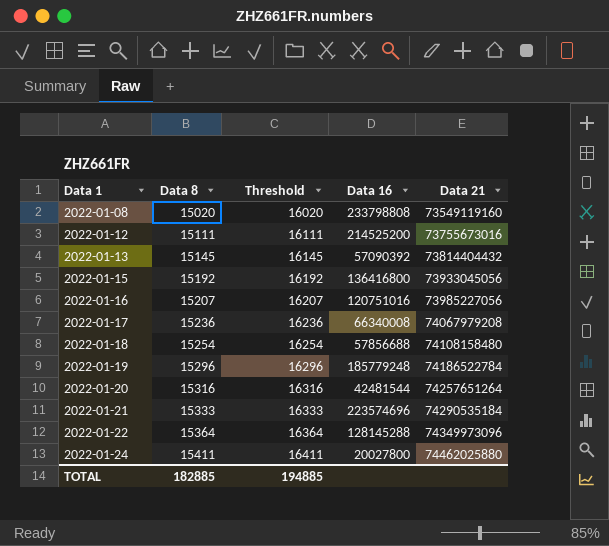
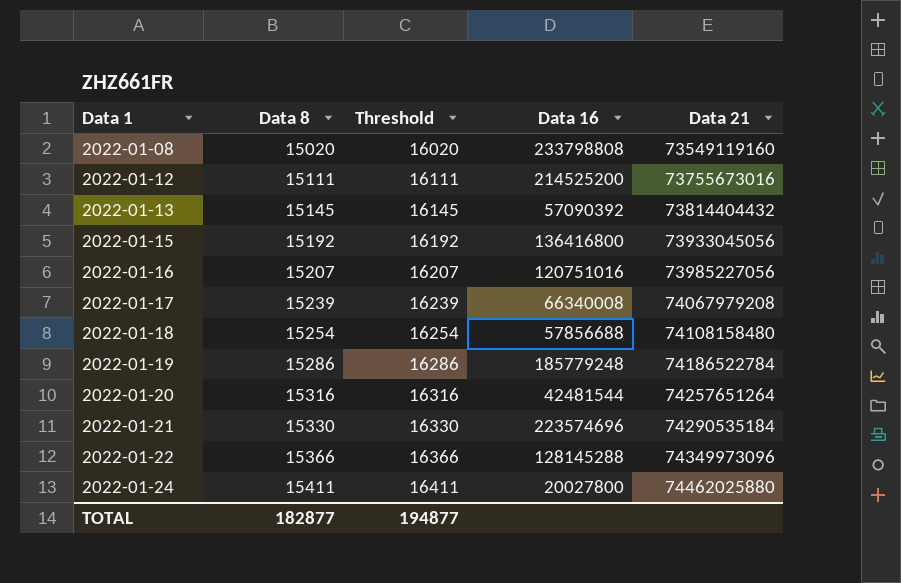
2022-01-17 | Data 8: 15236 -> 15239
2022-01-17 | Threshold: 16236 -> 16239
2022-01-19 | Data 8: 15296 -> 15286
2022-01-19 | Threshold: 16296 -> 16286
2022-01-21 | Data 8: 15333 -> 15330
2022-01-21 | Threshold: 16333 -> 16330
2022-01-22 | Data 8: 15364 -> 15366
2022-01-22 | Threshold: 16364 -> 16366
TOTAL | Data 8: 182885 -> 182877
TOTAL | Threshold: 194885 -> 194877

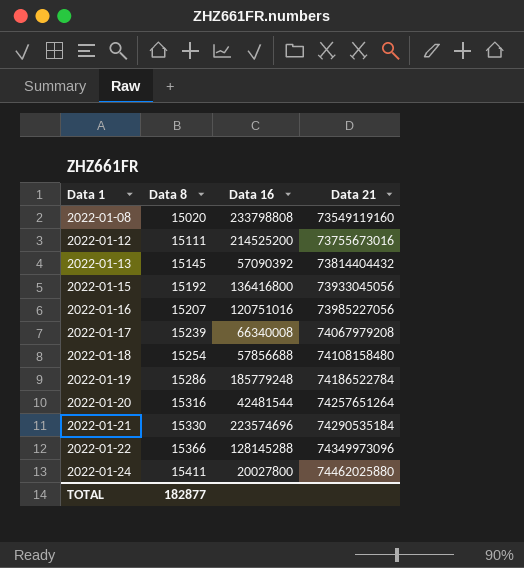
column Threshold | formula: [Data 8] + 1000 -> none

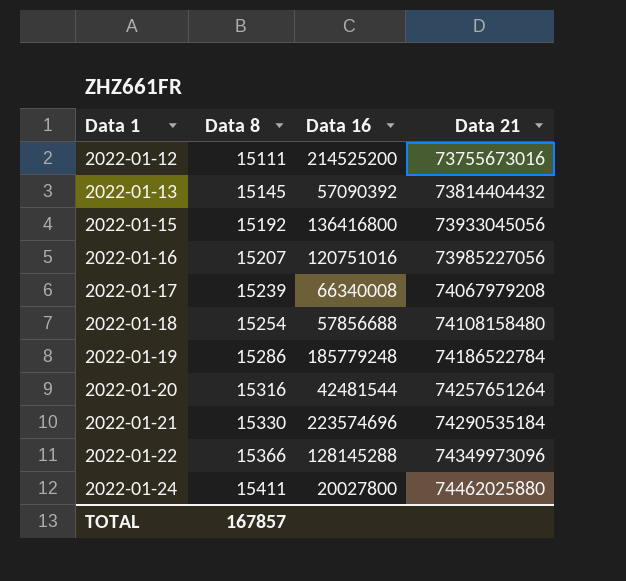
row 2022-01-08: 15020 | 233798808 | 73549119160 -> none
TOTAL | Data 8: 182877 -> 167857

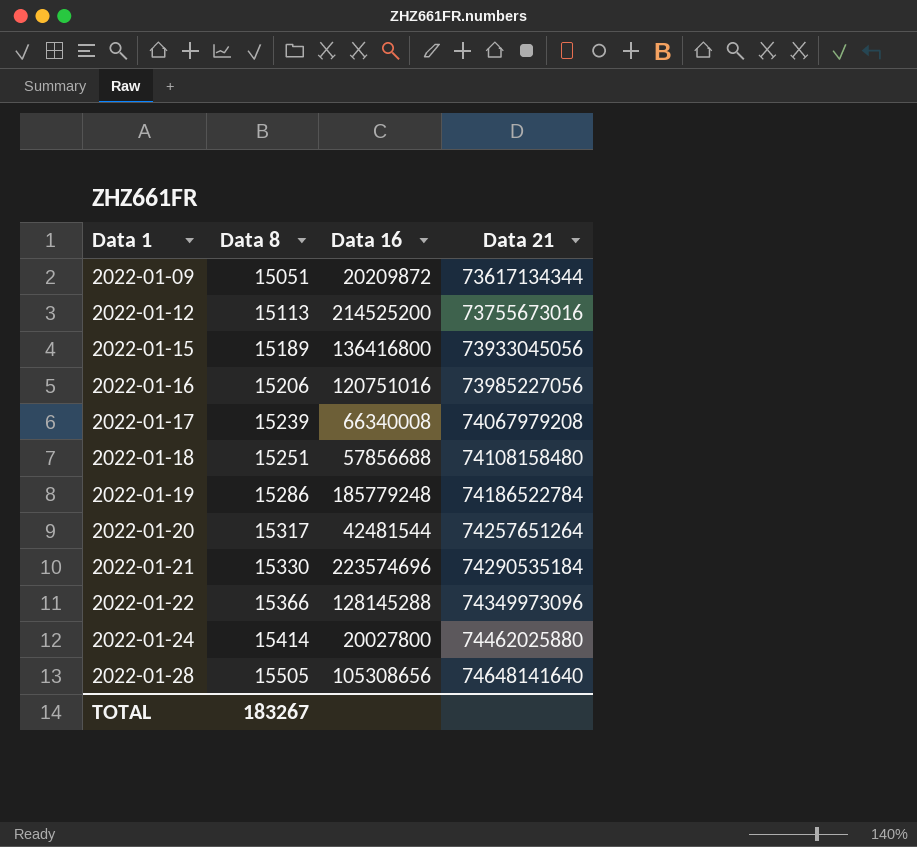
row 2022-01-13: 15145 | 57090392 | 73814404432 -> none
row 2022-01-09: none -> 15051 | 20209872 | 73617134344
2022-01-12 | Data 8: 15111 -> 15113
2022-01-15 | Data 8: 15192 -> 15189
2022-01-16 | Data 8: 15207 -> 15206
2022-01-18 | Data 8: 15254 -> 15251
2022-01-20 | Data 8: 15316 -> 15317
2022-01-24 | Data 8: 15411 -> 15414
row 2022-01-28: none -> 15505 | 105308656 | 74648141640
TOTAL | Data 8: 167857 -> 183267

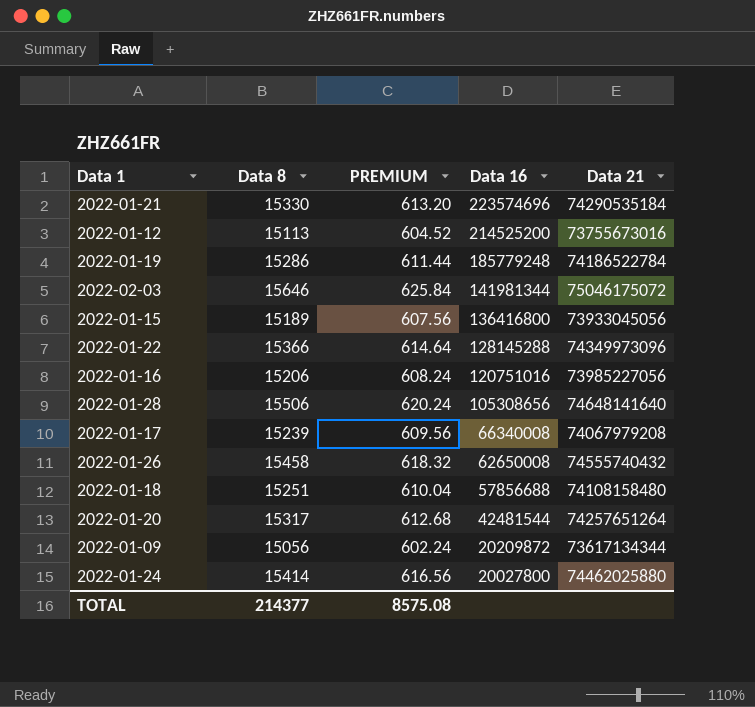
row order: Data 1 ascending -> Data 16 descending
column PREMIUM | formula: none -> [Data 8] * 0.04
row 2022-02-03: none -> 15646 | 625.84 | 141981344 | 75046175072
2022-01-28 | Data 8: 15505 -> 15506
row 2022-01-26: none -> 15458 | 618.32 | 62650008 | 74555740432
2022-01-09 | Data 8: 15051 -> 15056
TOTAL | Data 8: 183267 -> 214377

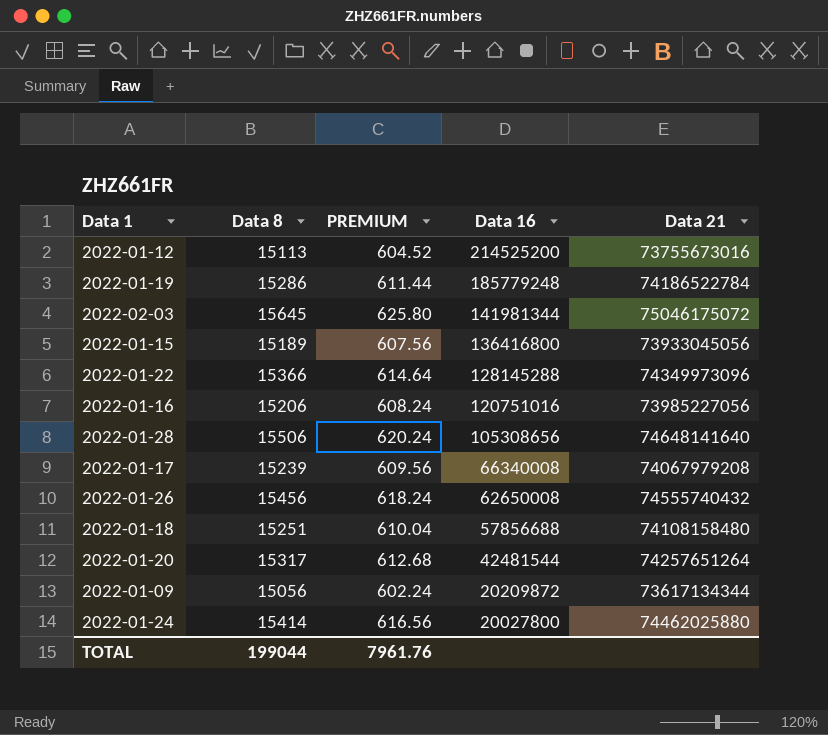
row 2022-01-21: 15330 | 613.20 | 223574696 | 74290535184 -> none
2022-02-03 | Data 8: 15646 -> 15645
2022-02-03 | PREMIUM: 625.84 -> 625.80
2022-01-26 | Data 8: 15458 -> 15456
2022-01-26 | PREMIUM: 618.32 -> 618.24
TOTAL | Data 8: 214377 -> 199044
TOTAL | PREMIUM: 8575.08 -> 7961.76

